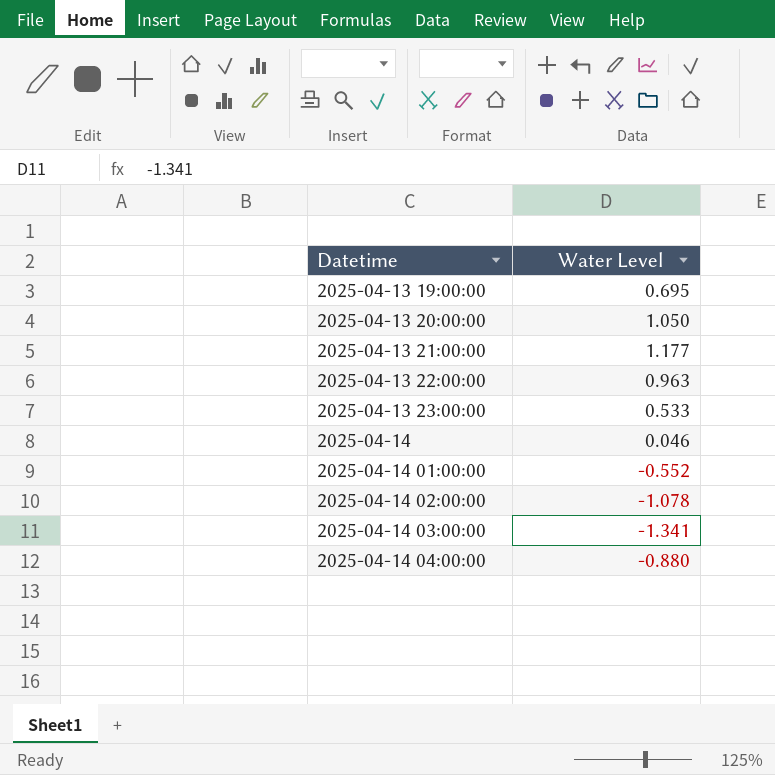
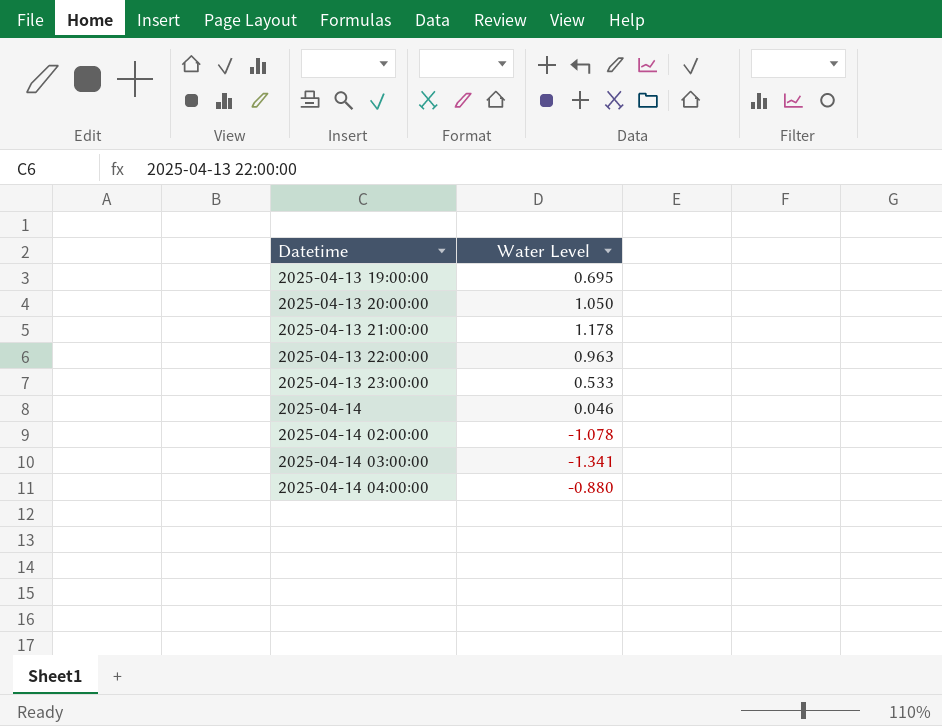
row 2025-04-14 01:00:00: -0.552 -> none
2025-04-13 21:00:00 | Water Level: 1.177 -> 1.178

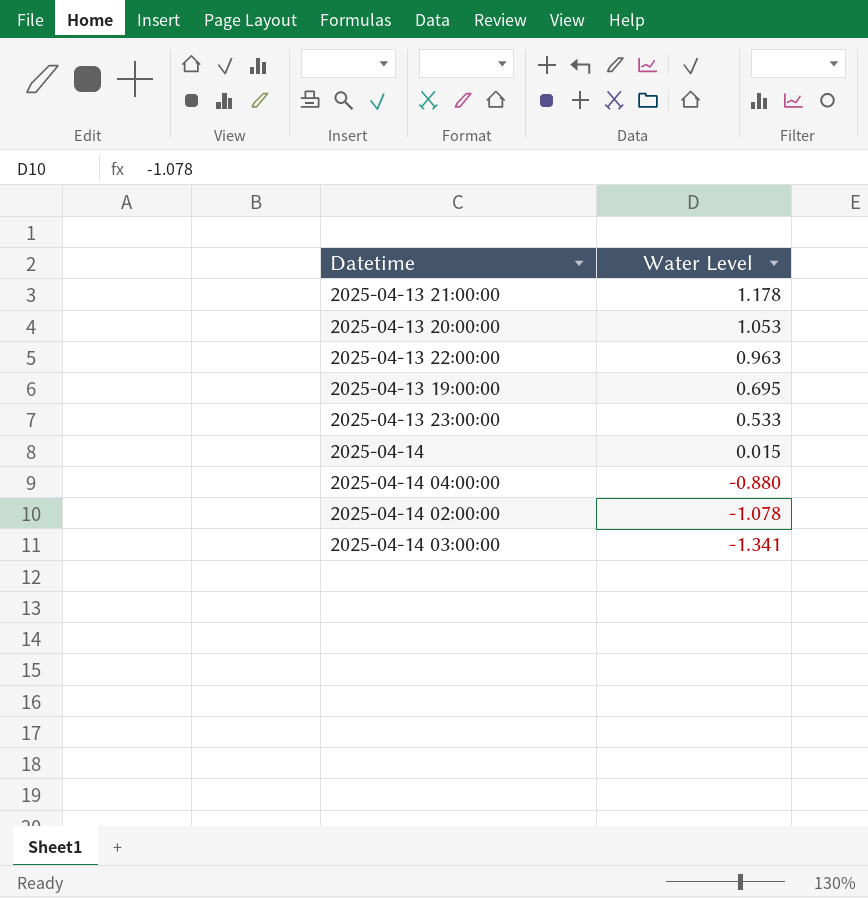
row order: Datetime ascending -> Water Level descending
2025-04-13 20:00:00 | Water Level: 1.050 -> 1.053
2025-04-14 | Water Level: 0.046 -> 0.015

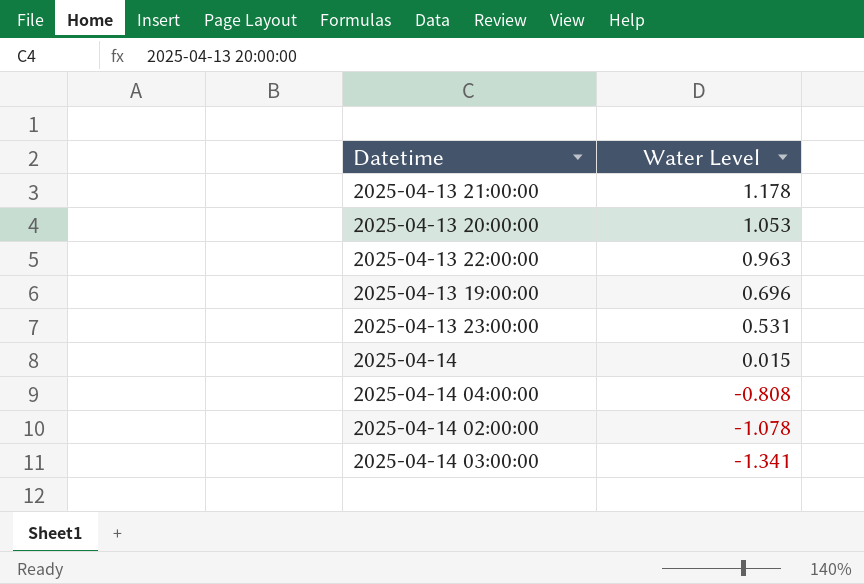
2025-04-13 19:00:00 | Water Level: 0.695 -> 0.696
2025-04-13 23:00:00 | Water Level: 0.533 -> 0.531
2025-04-14 04:00:00 | Water Level: -0.880 -> -0.808

